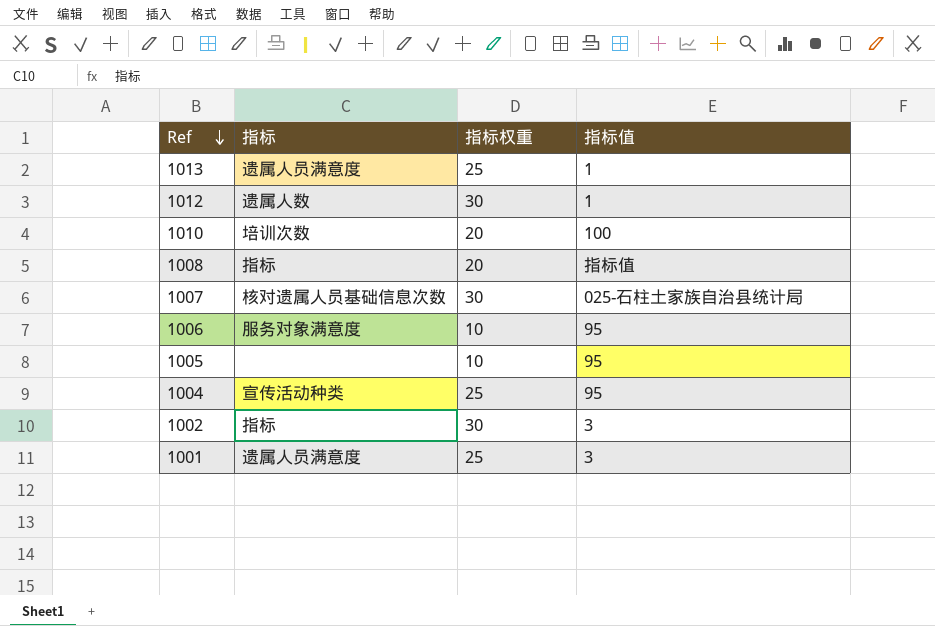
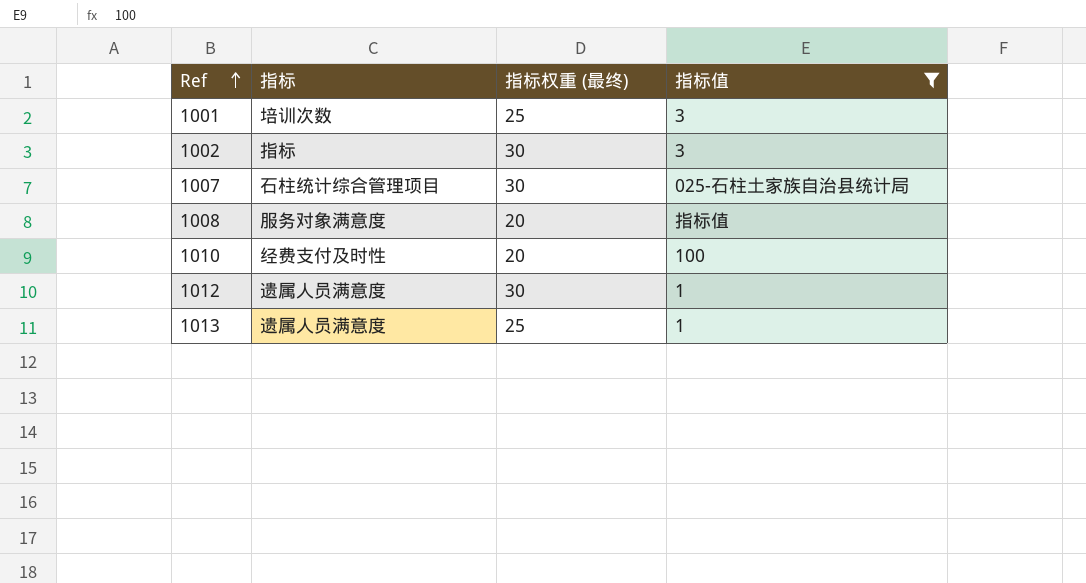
filter: none -> 指标值 != 95
row order: Ref descending -> Ref ascending
column name: 指标权重 -> 指标权重 (最终)
1001 | 指标: 遗属人员满意度 -> 培训次数
1007 | 指标: 核对遗属人员基础信息次数 -> 石柱统计综合管理项目
1008 | 指标: 指标 -> 服务对象满意度
1010 | 指标: 培训次数 -> 经费支付及时性
1012 | 指标: 遗属人数 -> 遗属人员满意度

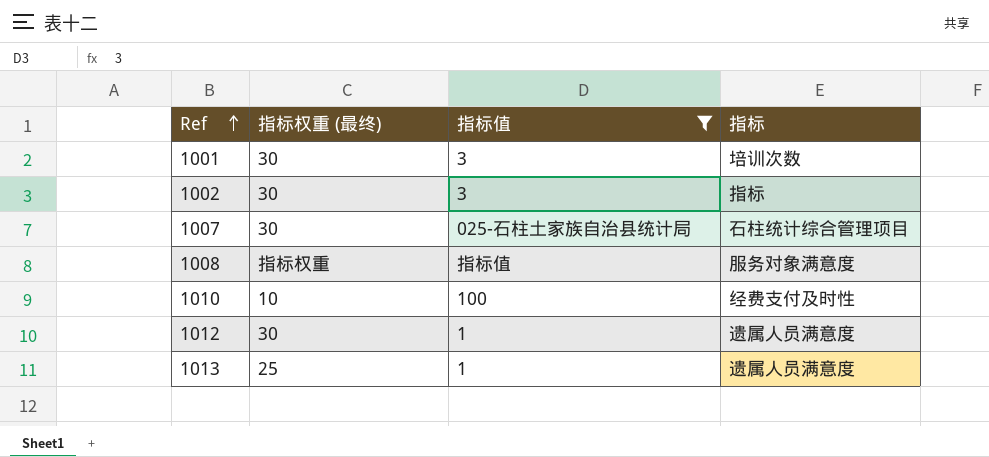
column 指标 | position: 2 -> 4
1001 | 指标权重 (最终): 25 -> 30
1008 | 指标权重 (最终): 20 -> 指标权重
1010 | 指标权重 (最终): 20 -> 10

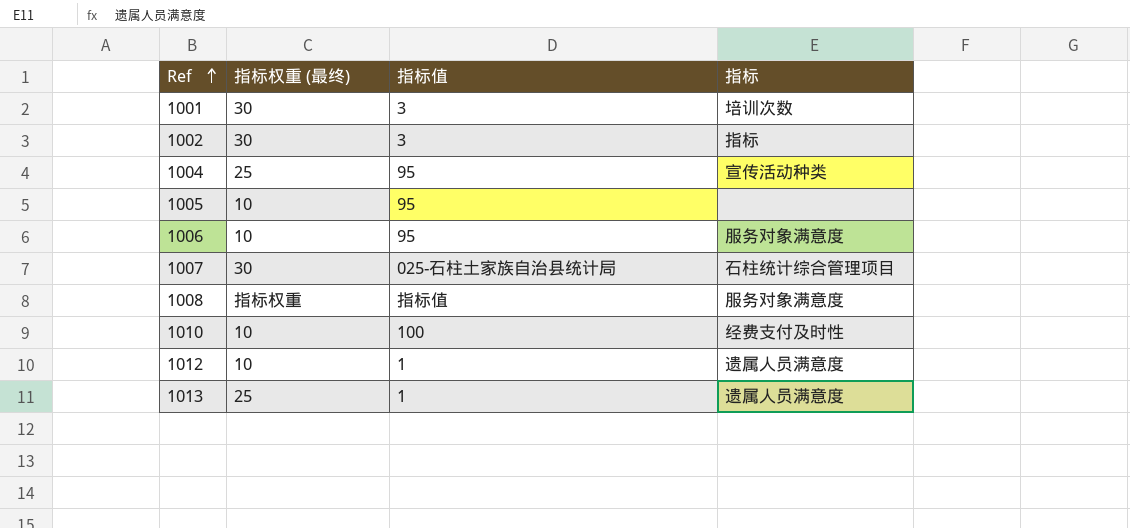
filter: 指标值 != 95 -> none
1012 | 指标权重 (最终): 30 -> 10

